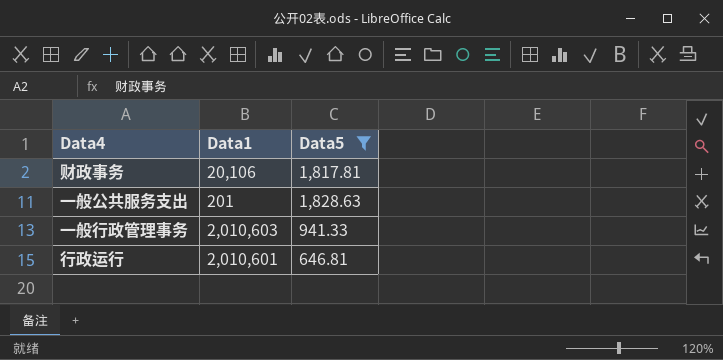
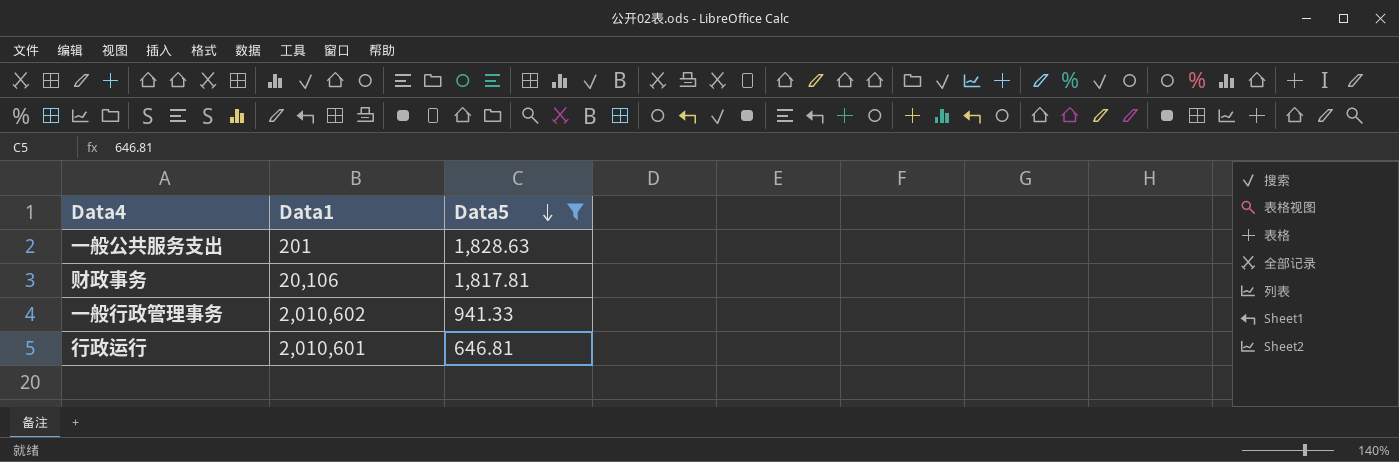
row order: none -> Data5 descending
一般行政管理事务 | Data1: 2,010,603 -> 2,010,602

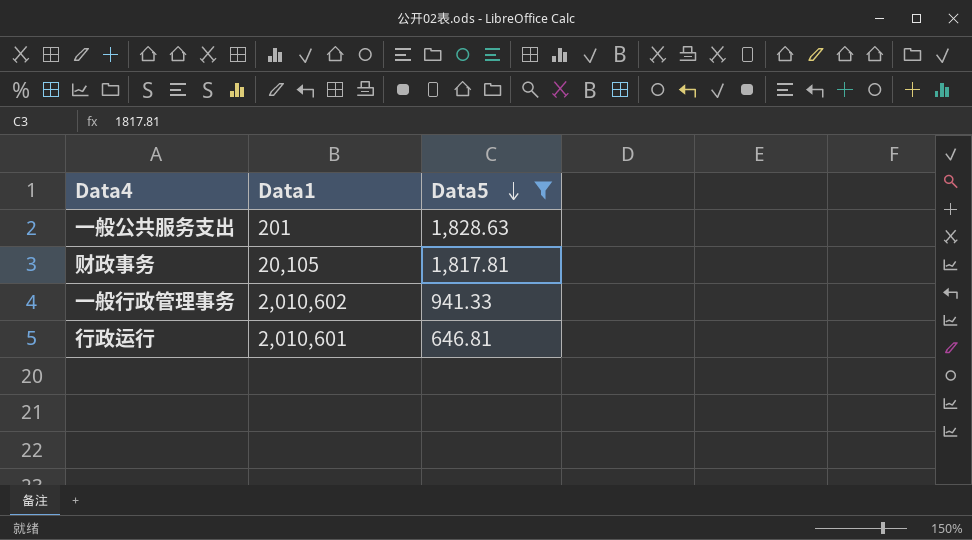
财政事务 | Data1: 20,106 -> 20,105

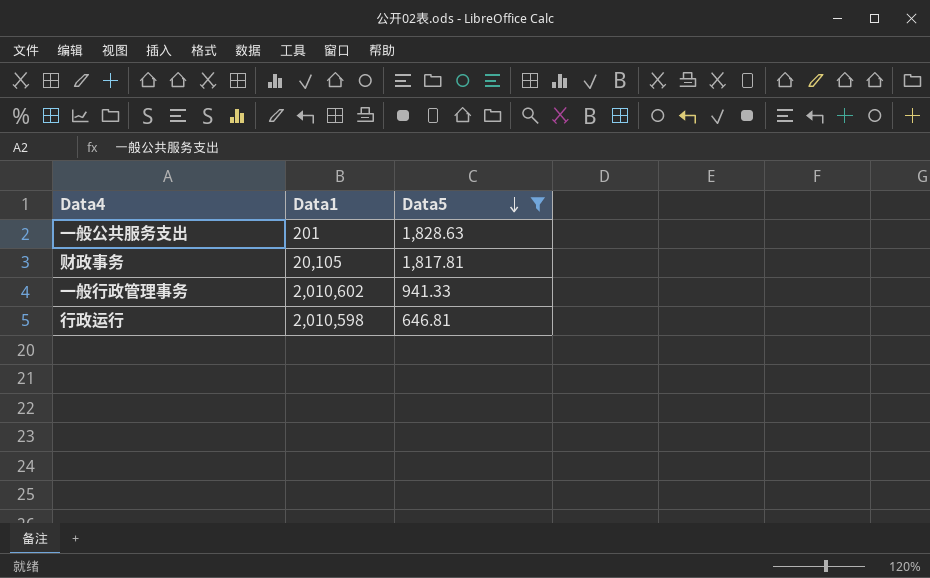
行政运行 | Data1: 2,010,601 -> 2,010,598

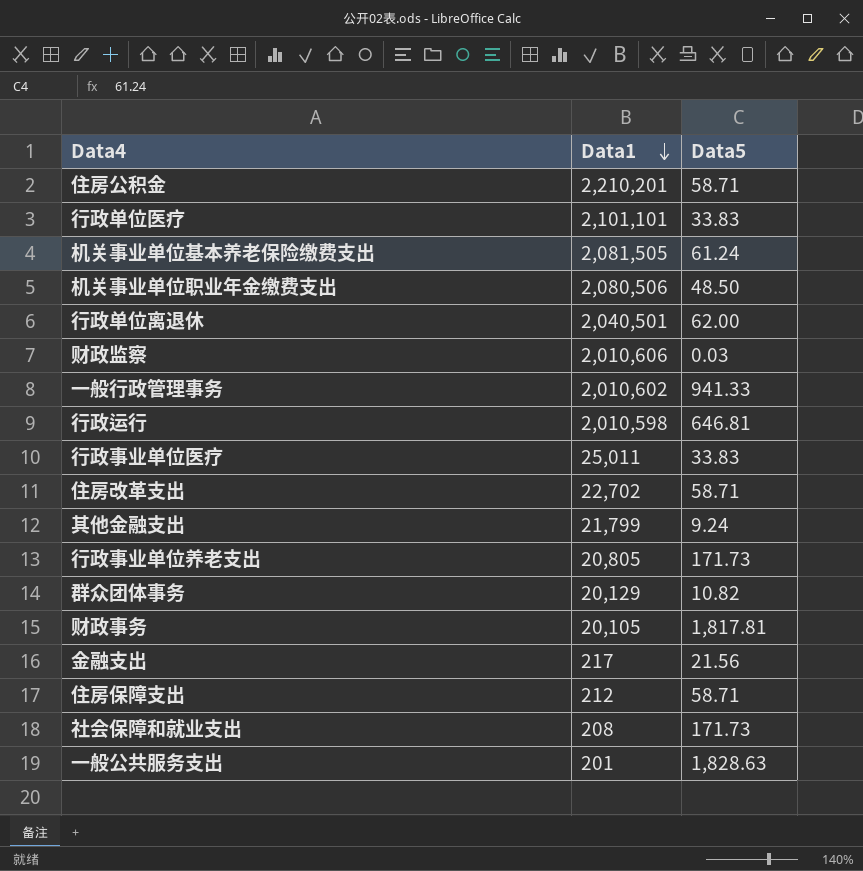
filter: Data5 >= 646.81 -> none
row order: Data5 descending -> Data1 descending

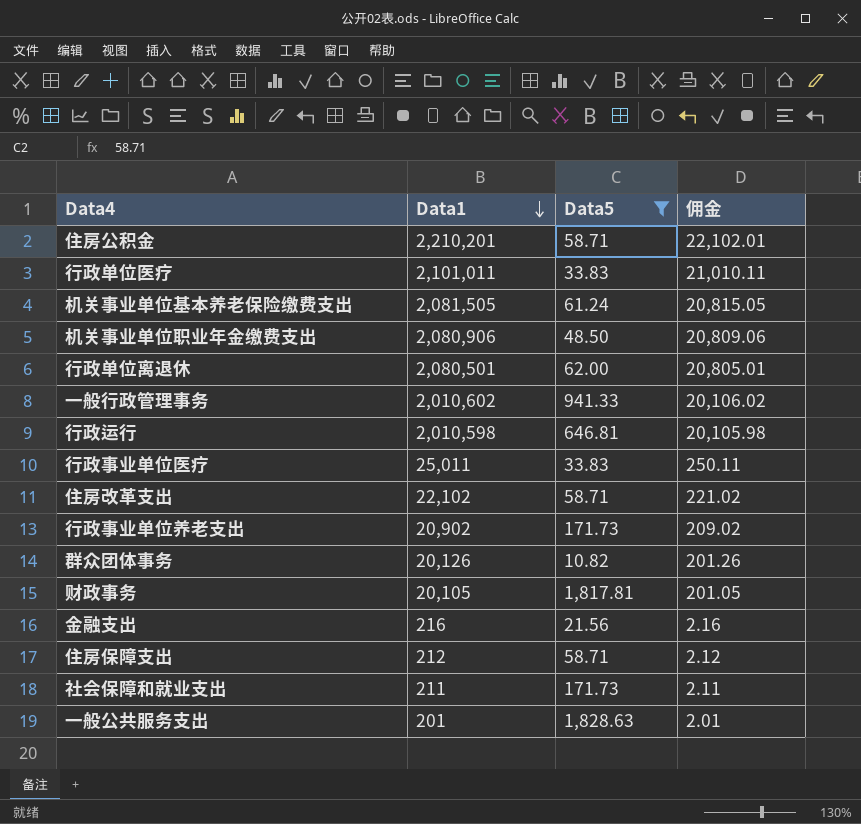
filter: none -> Data5 >= 10.82
column 佣金 | formula: none -> [Data1] * 0.01
行政单位医疗 | Data1: 2,101,101 -> 2,101,011
机关事业单位职业年金缴费支出 | Data1: 2,080,506 -> 2,080,906
行政单位离退休 | Data1: 2,040,501 -> 2,080,501
住房改革支出 | Data1: 22,702 -> 22,102
行政事业单位养老支出 | Data1: 20,805 -> 20,902
群众团体事务 | Data1: 20,129 -> 20,126
金融支出 | Data1: 217 -> 216
社会保障和就业支出 | Data1: 208 -> 211

